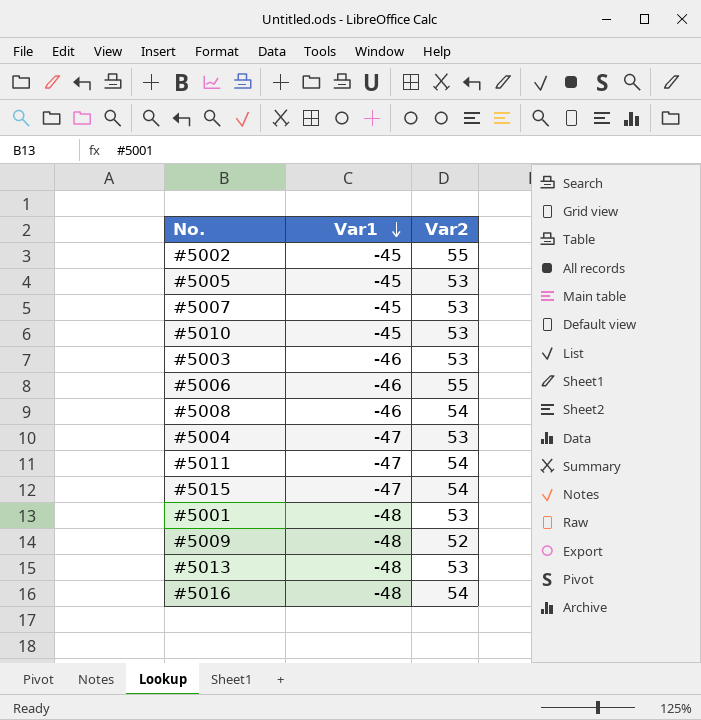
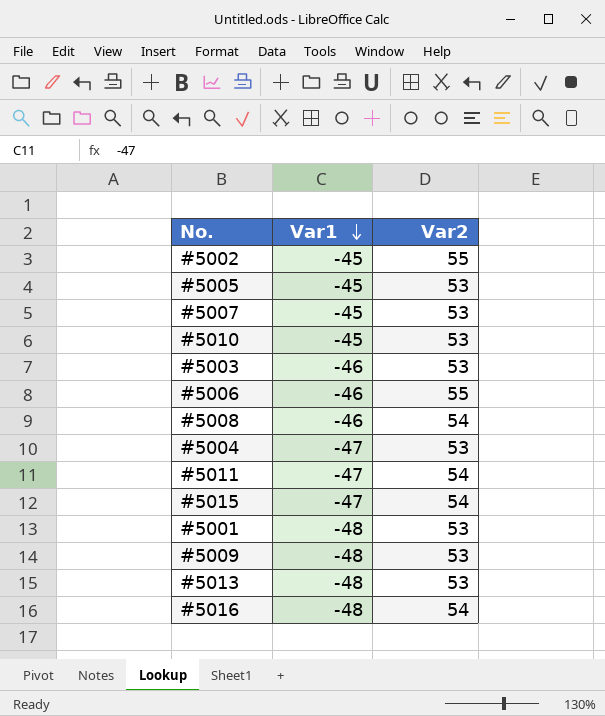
#5009 | Var2: 52 -> 53

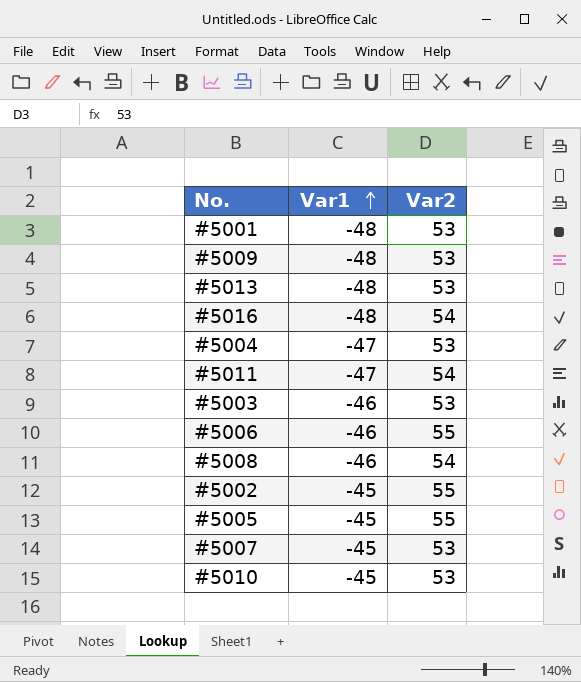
row order: Var1 descending -> Var1 ascending
row #5015: -47 | 54 -> none
#5005 | Var2: 53 -> 55

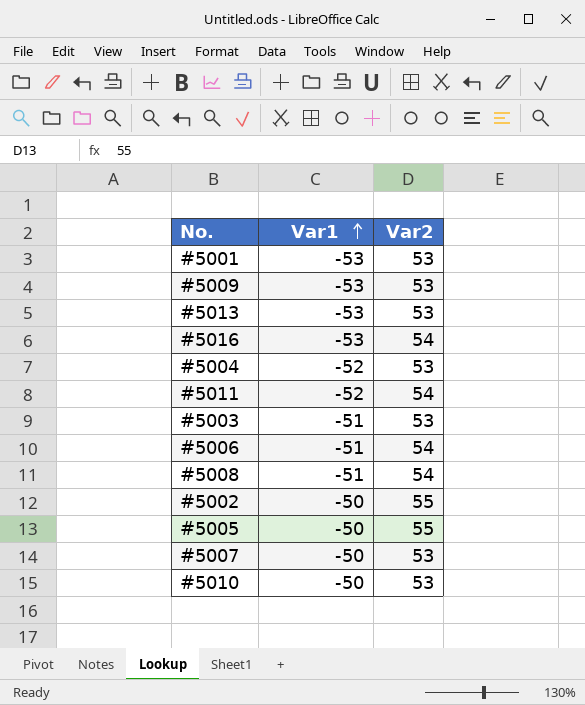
#5001 | Var1: -48 -> -53
#5009 | Var1: -48 -> -53
#5013 | Var1: -48 -> -53
#5016 | Var1: -48 -> -53
#5004 | Var1: -47 -> -52
#5011 | Var1: -47 -> -52
#5003 | Var1: -46 -> -51
#5006 | Var1: -46 -> -51
#5006 | Var2: 55 -> 54
#5008 | Var1: -46 -> -51
#5002 | Var1: -45 -> -50
#5005 | Var1: -45 -> -50
#5007 | Var1: -45 -> -50
#5010 | Var1: -45 -> -50

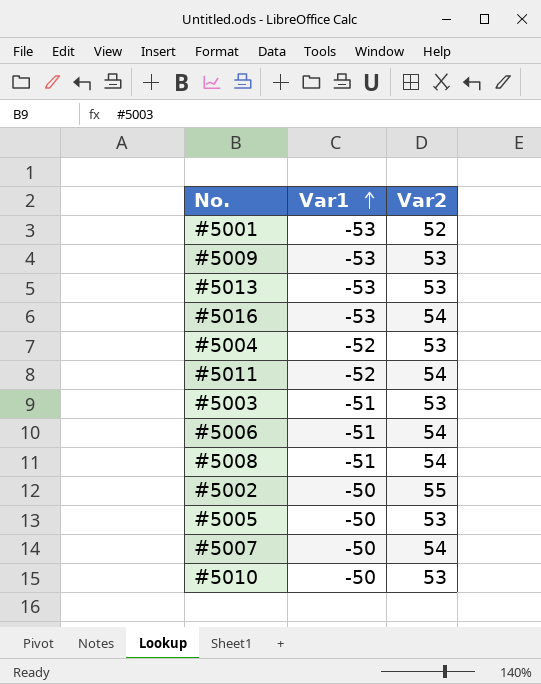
#5001 | Var2: 53 -> 52
#5005 | Var2: 55 -> 53
#5007 | Var2: 53 -> 54

